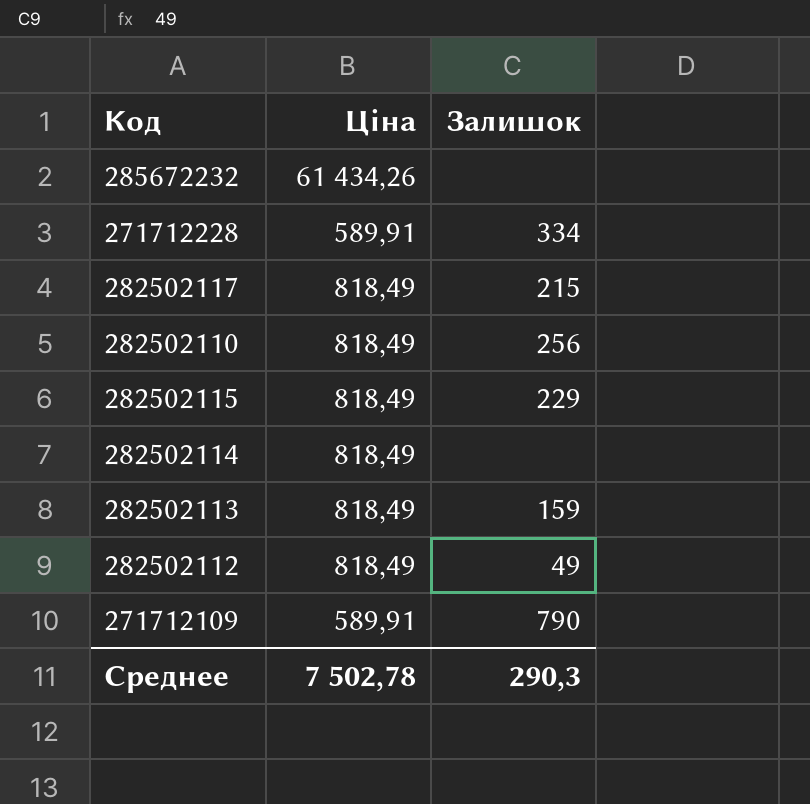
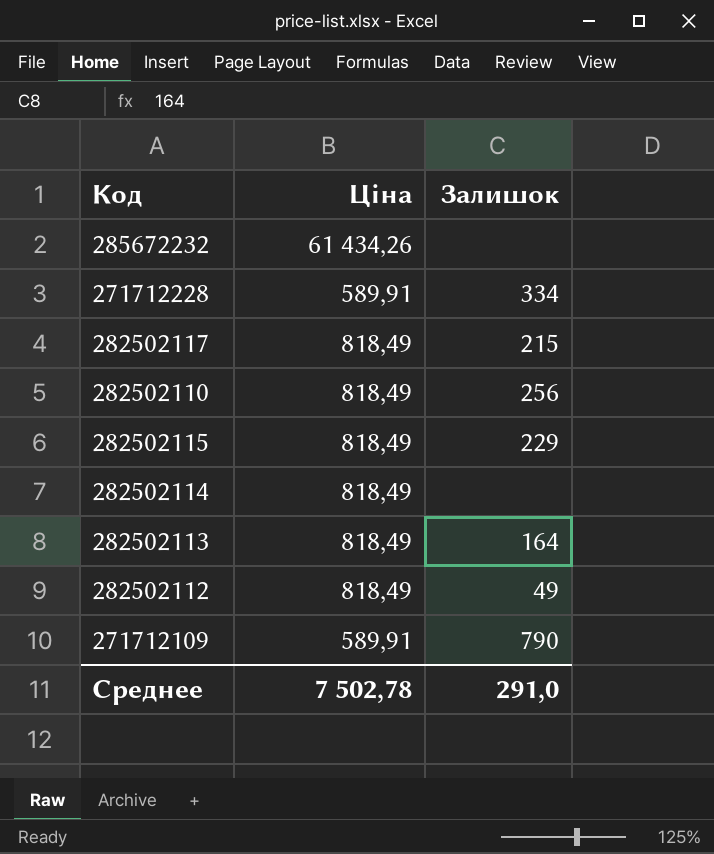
282502113 | Залишок: 159 -> 164
Среднее | Залишок: 290,3 -> 291,0

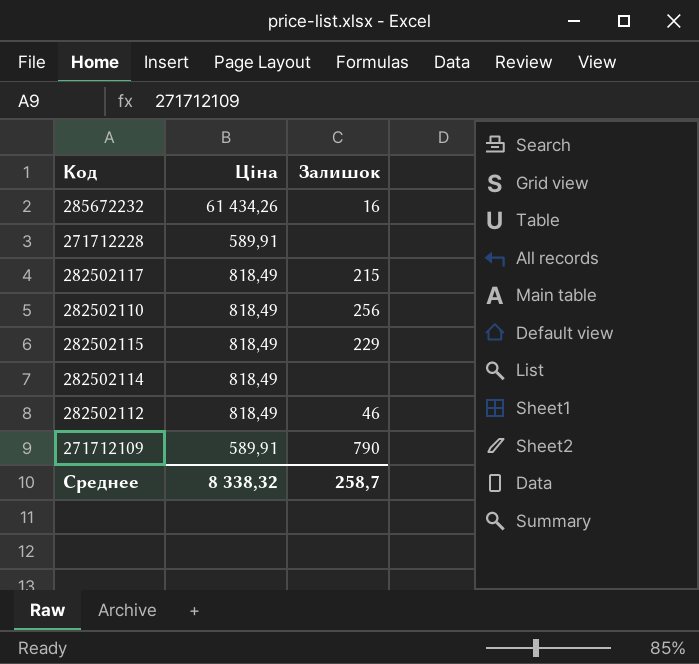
row 282502113: 818,49 | 164 -> none
285672232 | Залишок: none -> 16
271712228 | Залишок: 334 -> none
282502112 | Залишок: 49 -> 46
Среднее | Ціна: 7 502,78 -> 8 338,32
Среднее | Залишок: 291,0 -> 258,7

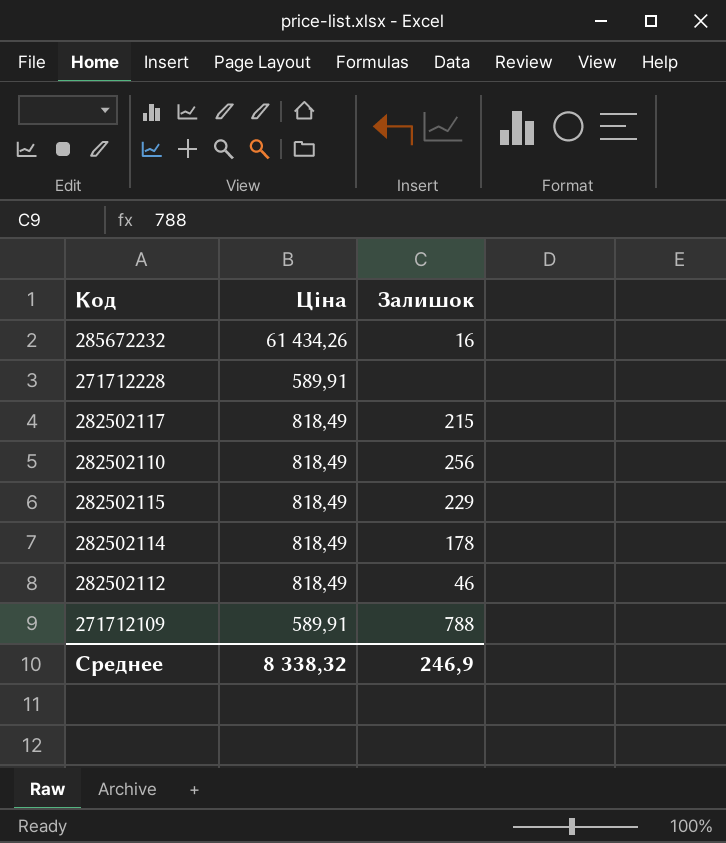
282502114 | Залишок: none -> 178
271712109 | Залишок: 790 -> 788
Среднее | Залишок: 258,7 -> 246,9

